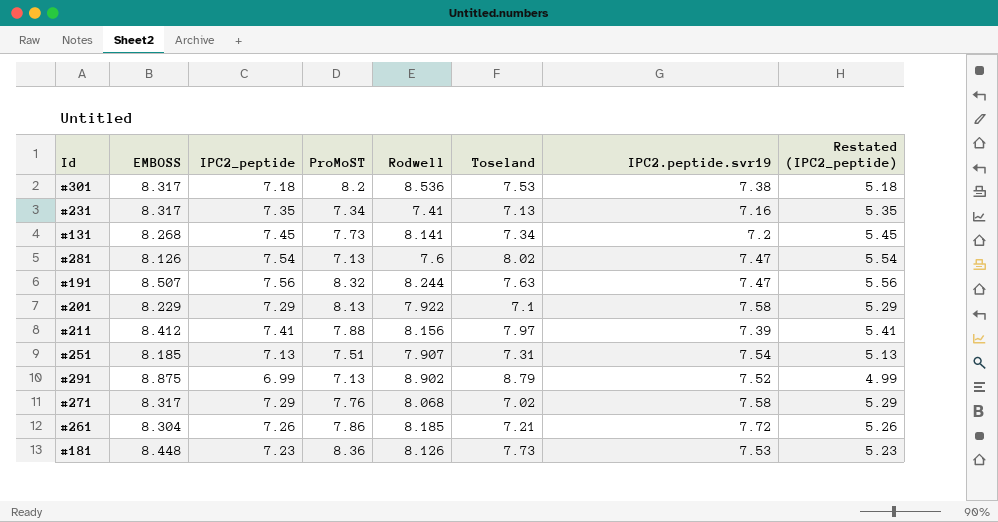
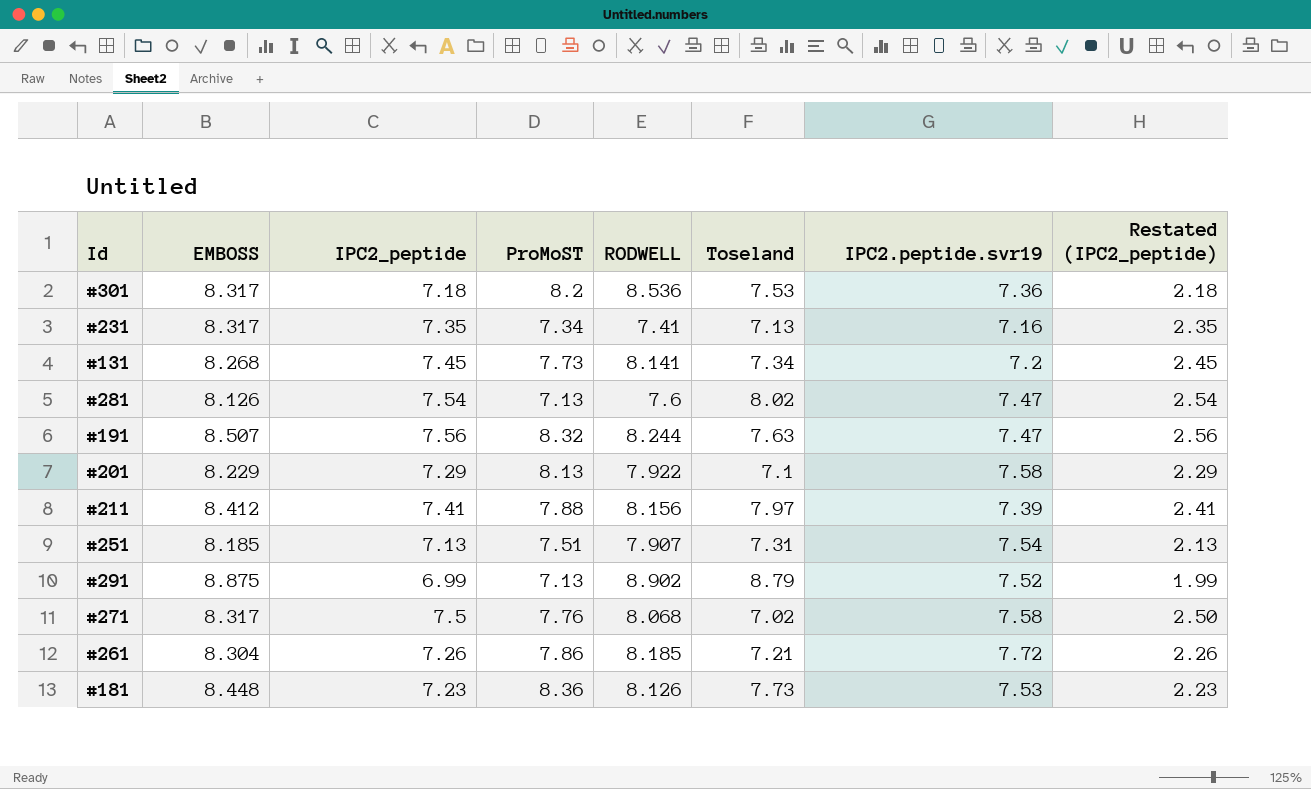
column name: Rodwell -> RODWELL
column Restated (IPC2_peptide) | formula: [IPC2_peptide] - 2 -> [IPC2_peptide] - 5
#301 | IPC2.peptide.svr19: 7.38 -> 7.36
#271 | IPC2_peptide: 7.29 -> 7.5

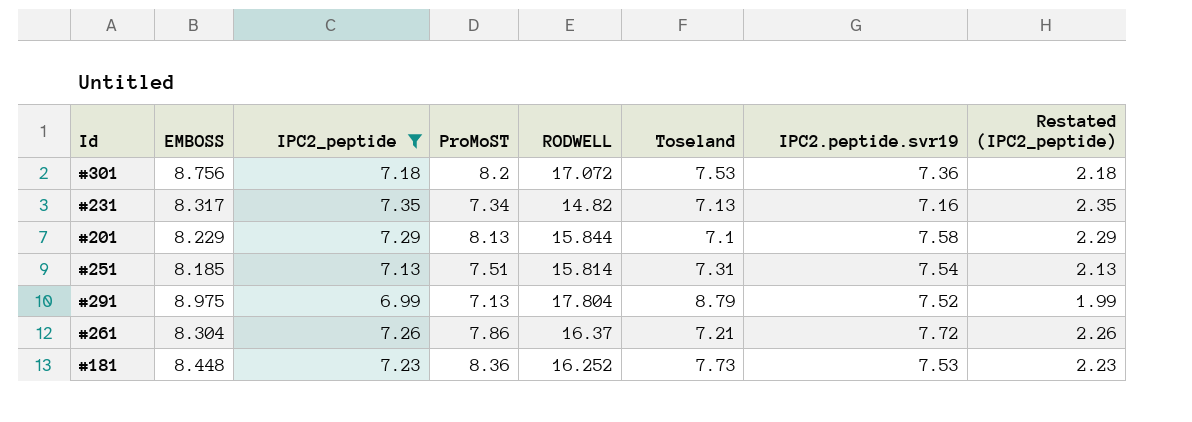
filter: none -> IPC2_peptide <= 7.35
#301 | EMBOSS: 8.317 -> 8.756
#301 | RODWELL: 8.536 -> 17.072
#231 | RODWELL: 7.41 -> 14.82
#201 | RODWELL: 7.922 -> 15.844
#251 | RODWELL: 7.907 -> 15.814
#291 | EMBOSS: 8.875 -> 8.975
#291 | RODWELL: 8.902 -> 17.804
#261 | RODWELL: 8.185 -> 16.37
#181 | RODWELL: 8.126 -> 16.252

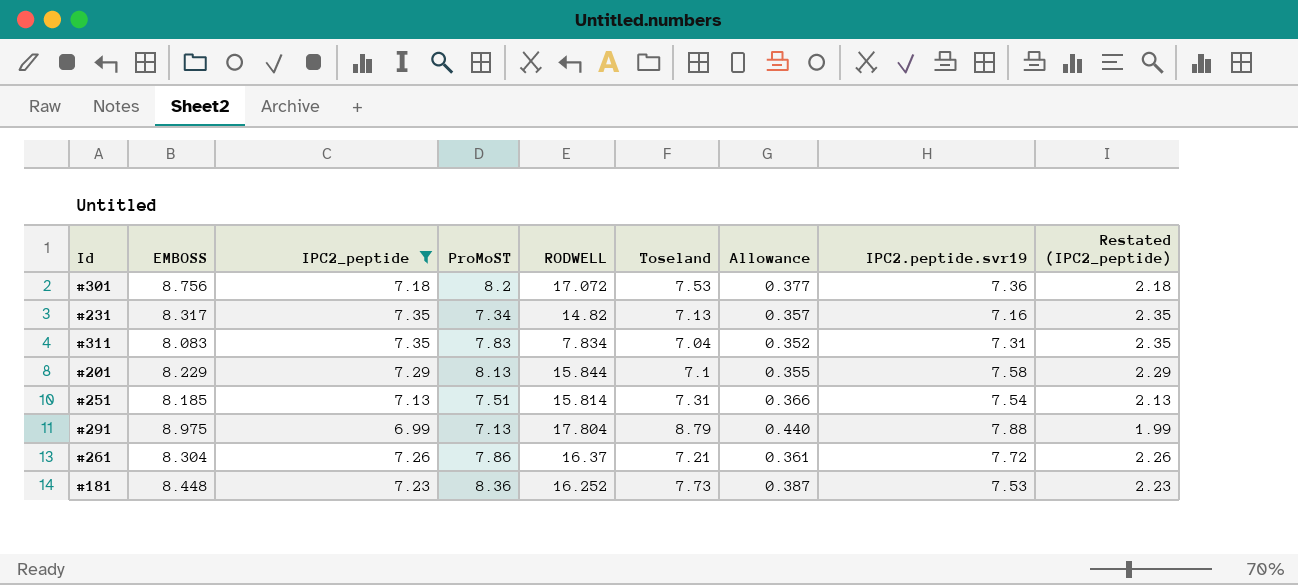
column Allowance | formula: none -> [Toseland] * 0.05
row #311: none -> 8.083 | 7.35 | 7.83 | 7.834 | 7.04 | 0.352 | 7.31 | 2.35
#291 | IPC2.peptide.svr19: 7.52 -> 7.88

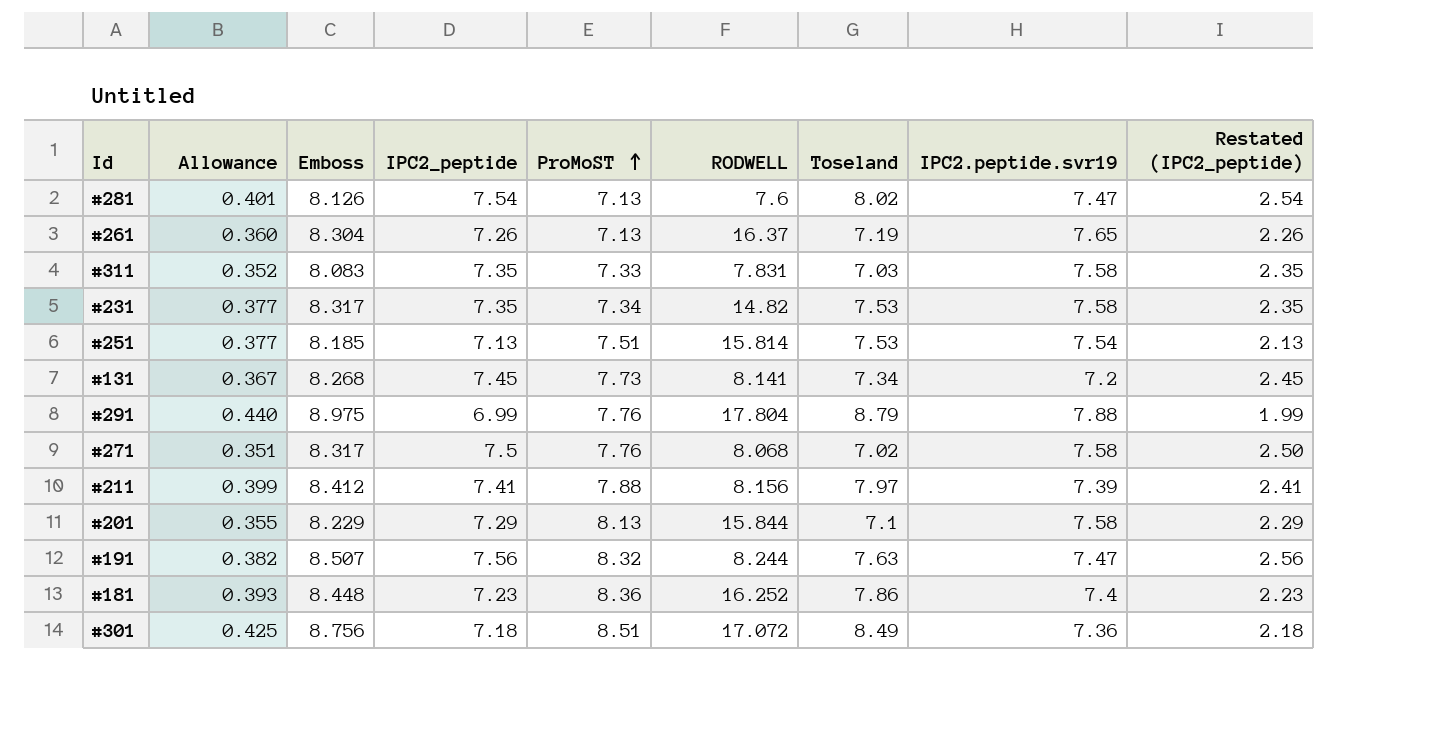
filter: IPC2_peptide <= 7.35 -> none
row order: none -> ProMoST ascending
column Allowance | position: 7 -> 2
column name: EMBOSS -> Emboss
#261 | Allowance: 0.361 -> 0.360
#261 | ProMoST: 7.86 -> 7.13
#261 | Toseland: 7.21 -> 7.19
#261 | IPC2.peptide.svr19: 7.72 -> 7.65
#311 | ProMoST: 7.83 -> 7.33
#311 | RODWELL: 7.834 -> 7.831
#311 | Toseland: 7.04 -> 7.03
#311 | IPC2.peptide.svr19: 7.31 -> 7.58
#231 | Allowance: 0.357 -> 0.377
#231 | Toseland: 7.13 -> 7.53
#231 | IPC2.peptide.svr19: 7.16 -> 7.58
#251 | Allowance: 0.366 -> 0.377
#251 | Toseland: 7.31 -> 7.53
#291 | ProMoST: 7.13 -> 7.76
#181 | Allowance: 0.387 -> 0.393
#181 | Toseland: 7.73 -> 7.86
#181 | IPC2.peptide.svr19: 7.53 -> 7.4
#301 | Allowance: 0.377 -> 0.425
#301 | ProMoST: 8.2 -> 8.51
#301 | Toseland: 7.53 -> 8.49

